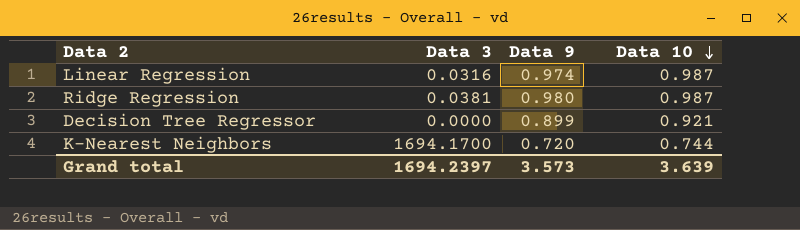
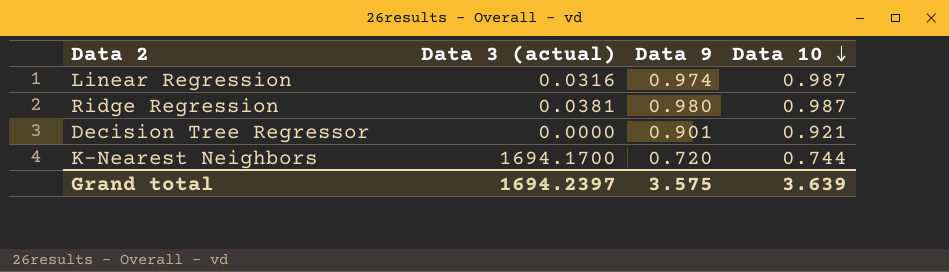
column name: Data 3 -> Data 3 (actual)
Decision Tree Regressor | Data 9: 0.899 -> 0.901
Grand total | Data 9: 3.573 -> 3.575

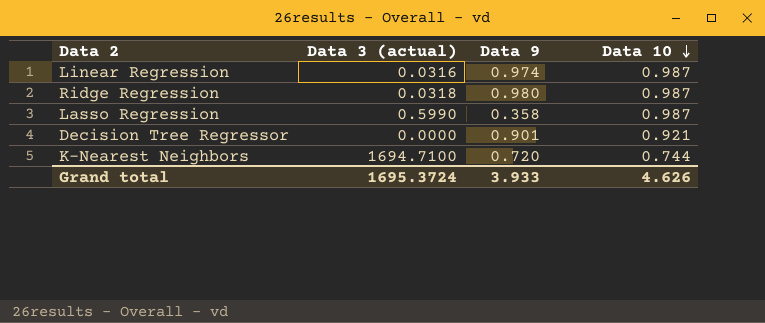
Ridge Regression | Data 3 (actual): 0.0381 -> 0.0318
row Lasso Regression: none -> 0.5990 | 0.358 | 0.987
K-Nearest Neighbors | Data 3 (actual): 1694.1700 -> 1694.7100
Grand total | Data 3 (actual): 1694.2397 -> 1695.3724
Grand total | Data 9: 3.575 -> 3.933
Grand total | Data 10: 3.639 -> 4.626

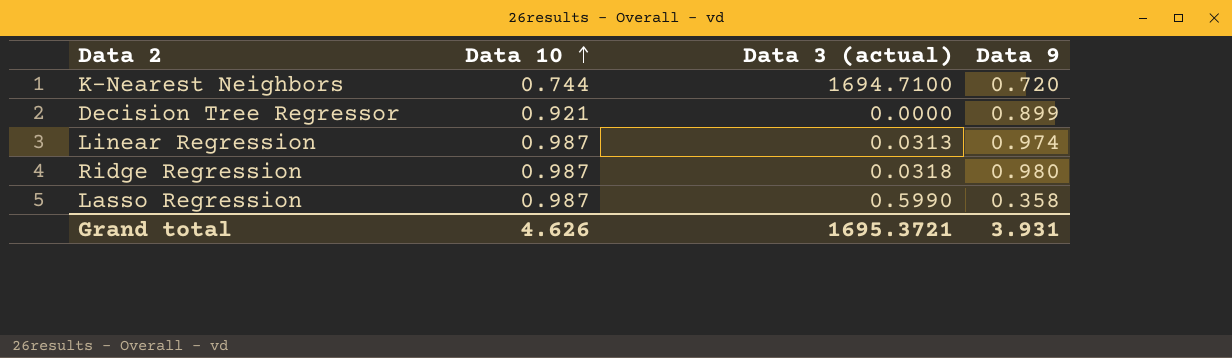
row order: Data 10 descending -> Data 10 ascending
column Data 10 | position: 4 -> 2
Decision Tree Regressor | Data 9: 0.901 -> 0.899
Linear Regression | Data 3 (actual): 0.0316 -> 0.0313
Grand total | Data 3 (actual): 1695.3724 -> 1695.3721
Grand total | Data 9: 3.933 -> 3.931

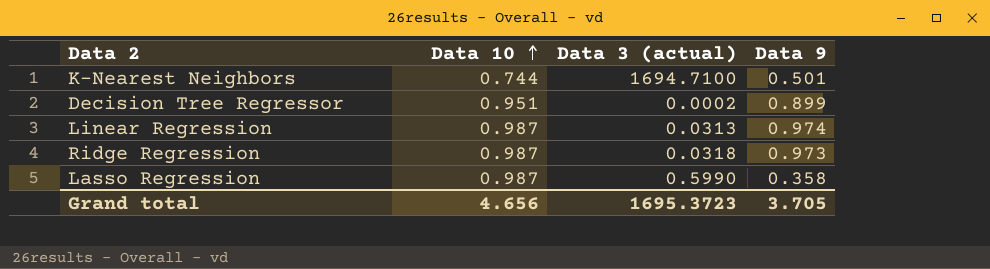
K-Nearest Neighbors | Data 9: 0.720 -> 0.501
Decision Tree Regressor | Data 10: 0.921 -> 0.951
Decision Tree Regressor | Data 3 (actual): 0.0000 -> 0.0002
Ridge Regression | Data 9: 0.980 -> 0.973
Grand total | Data 10: 4.626 -> 4.656
Grand total | Data 3 (actual): 1695.3721 -> 1695.3723
Grand total | Data 9: 3.931 -> 3.705

